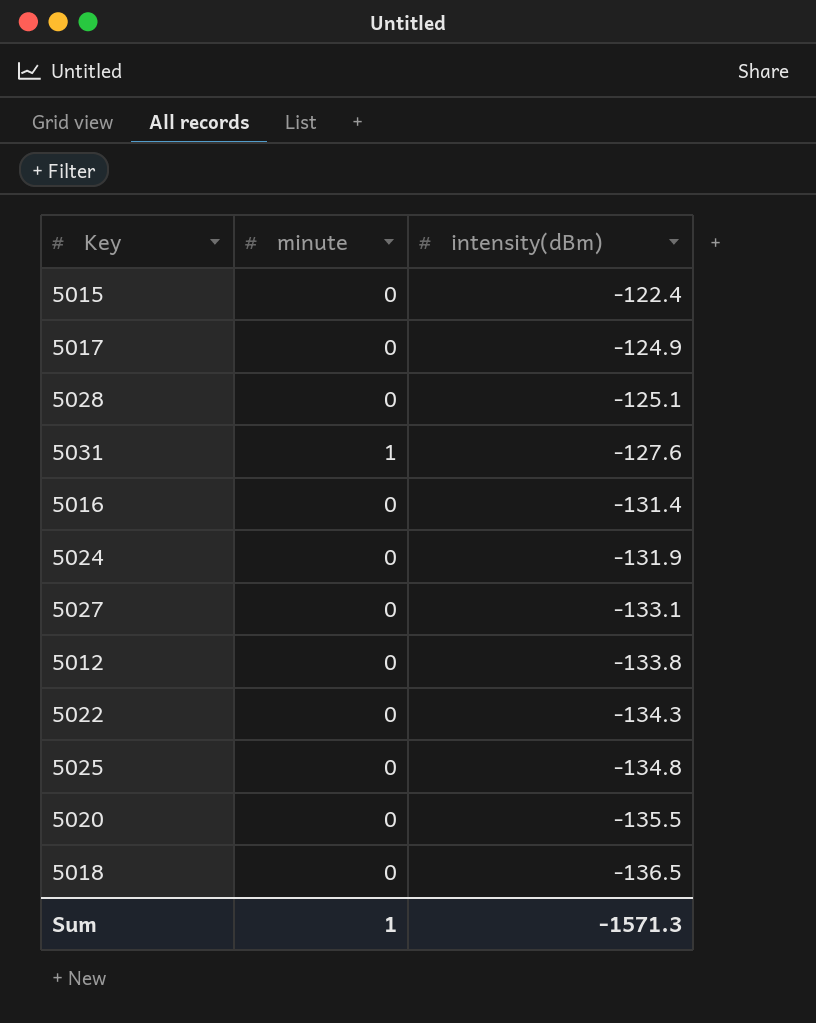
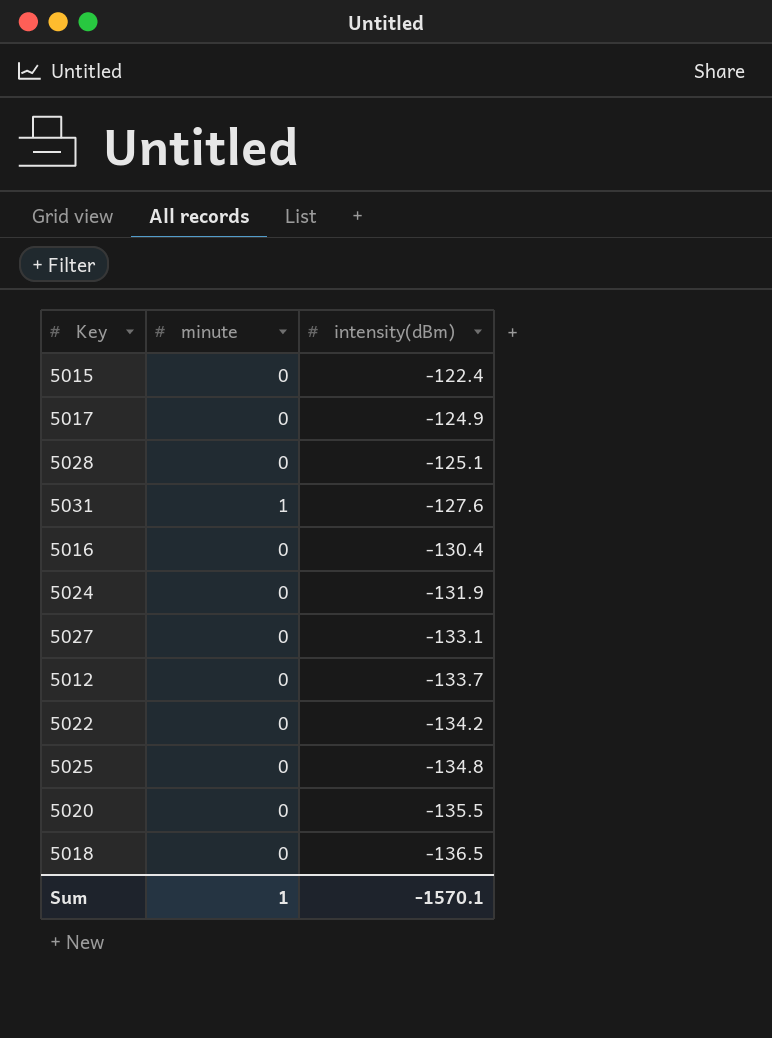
5016 | intensity(dBm): -131.4 -> -130.4
5012 | intensity(dBm): -133.8 -> -133.7
5022 | intensity(dBm): -134.3 -> -134.2
Sum | intensity(dBm): -1571.3 -> -1570.1

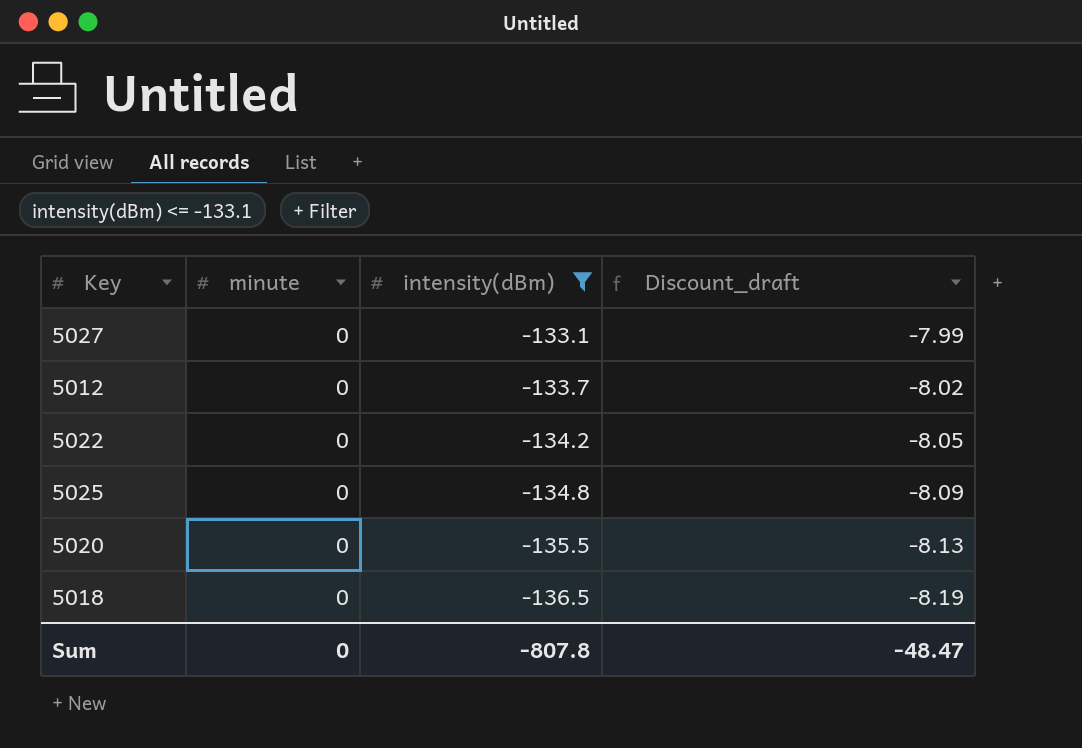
filter: none -> intensity(dBm) <= -133.1
column Discount_draft | formula: none -> [intensity(dBm)] * 0.06
Sum | minute: 1 -> 0
Sum | intensity(dBm): -1570.1 -> -807.8

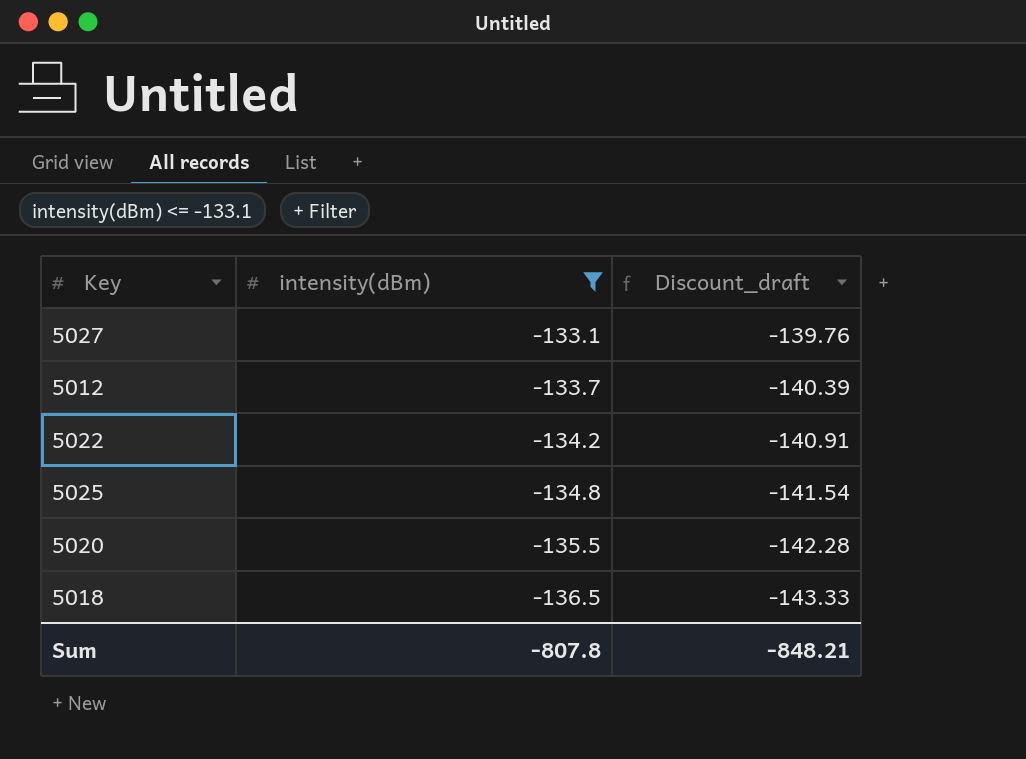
column minute | position: 2 -> none
column Discount_draft | formula: [intensity(dBm)] * 0.06 -> [intensity(dBm)] * 1.05
Sum | Discount_draft: -48.47 -> -848.21

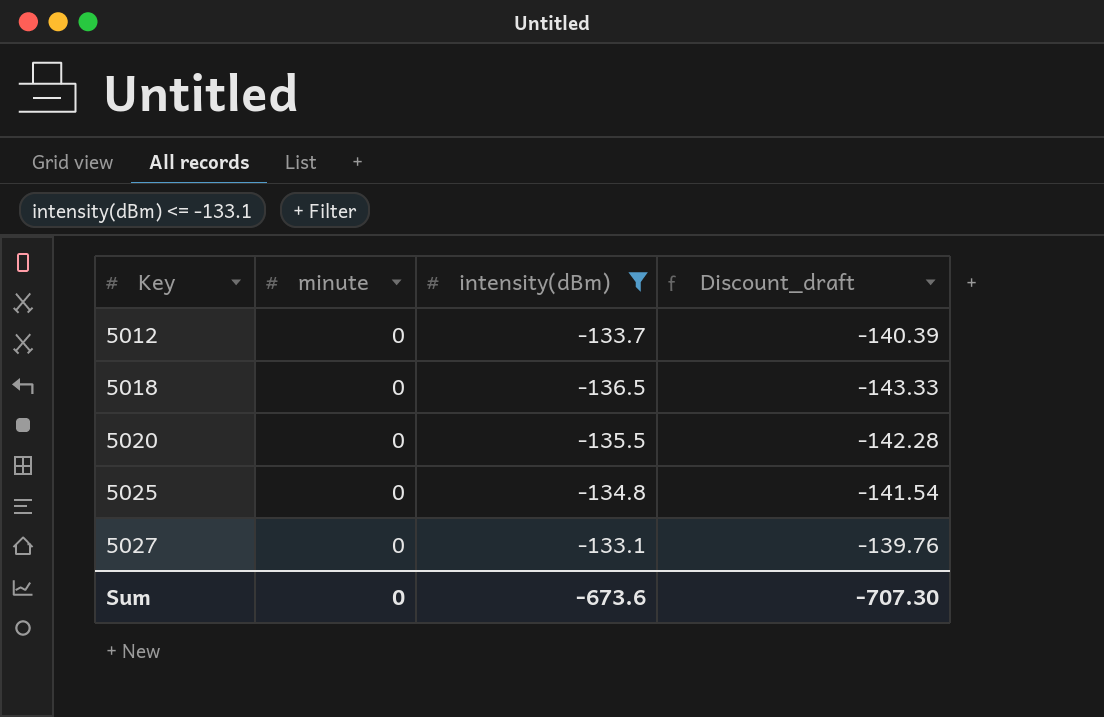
row order: intensity(dBm) descending -> Key ascending
column minute | position: none -> 2
row 5022: -134.2 | -140.91 -> none
Sum | intensity(dBm): -807.8 -> -673.6
Sum | Discount_draft: -848.21 -> -707.30

